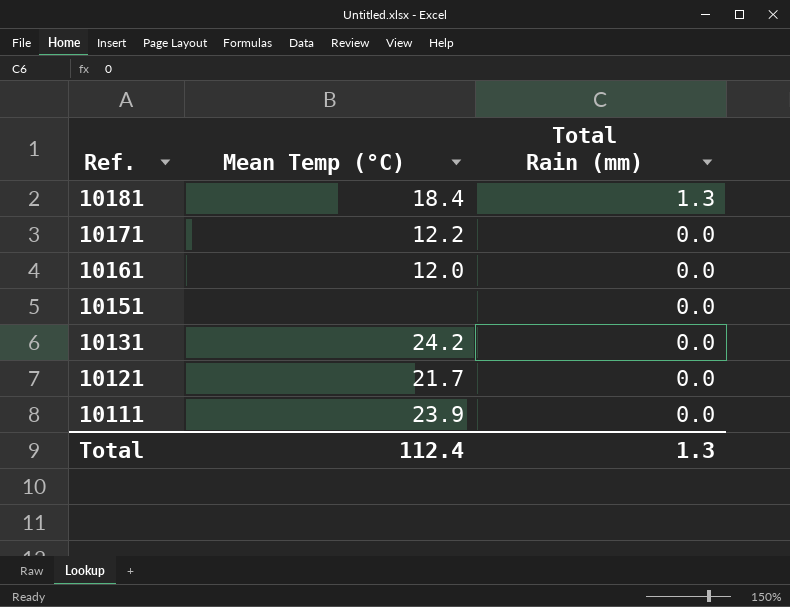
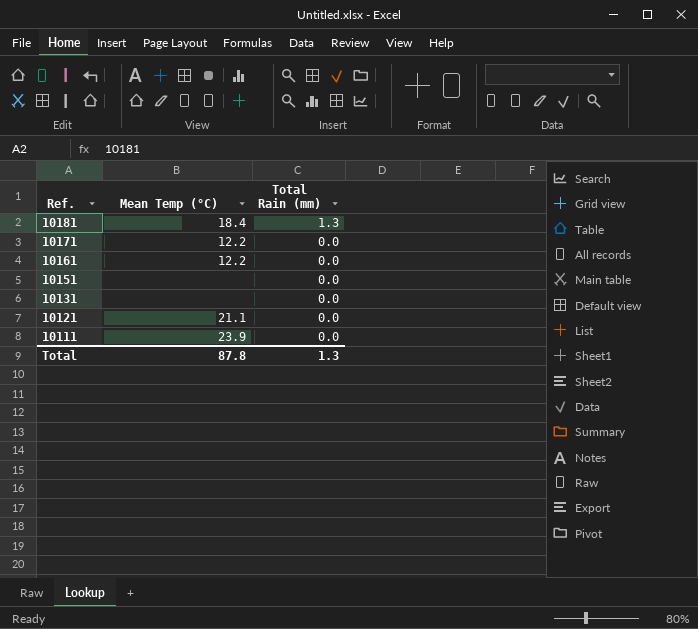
10161 | Mean Temp (°C): 12.0 -> 12.2
10131 | Mean Temp (°C): 24.2 -> none
10121 | Mean Temp (°C): 21.7 -> 21.1
Total | Mean Temp (°C): 112.4 -> 87.8

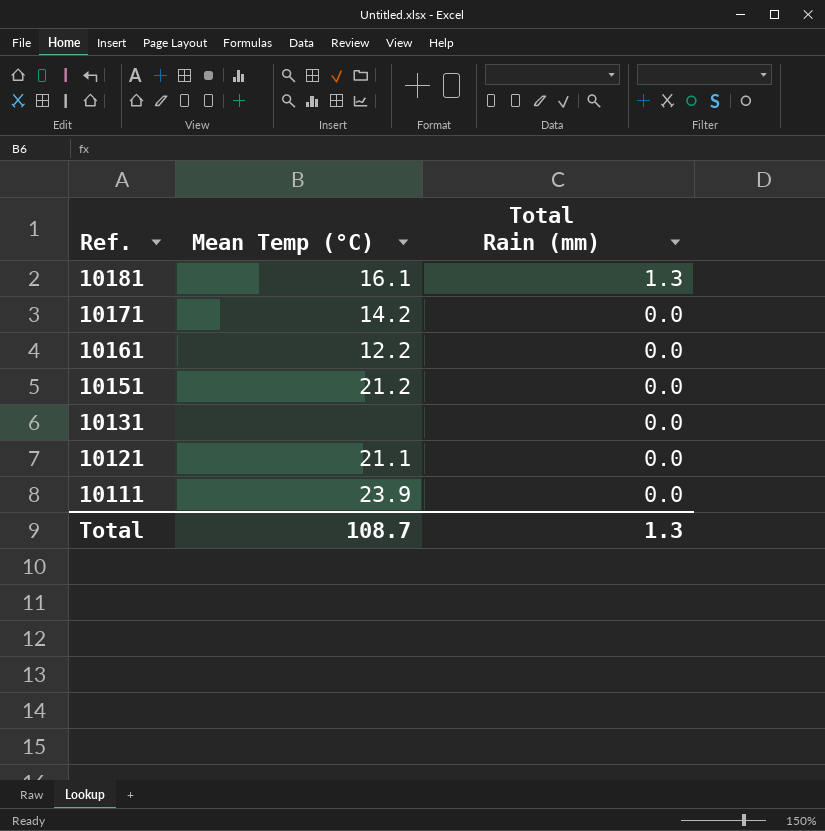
10181 | Mean Temp (°C): 18.4 -> 16.1
10171 | Mean Temp (°C): 12.2 -> 14.2
10151 | Mean Temp (°C): none -> 21.2
Total | Mean Temp (°C): 87.8 -> 108.7

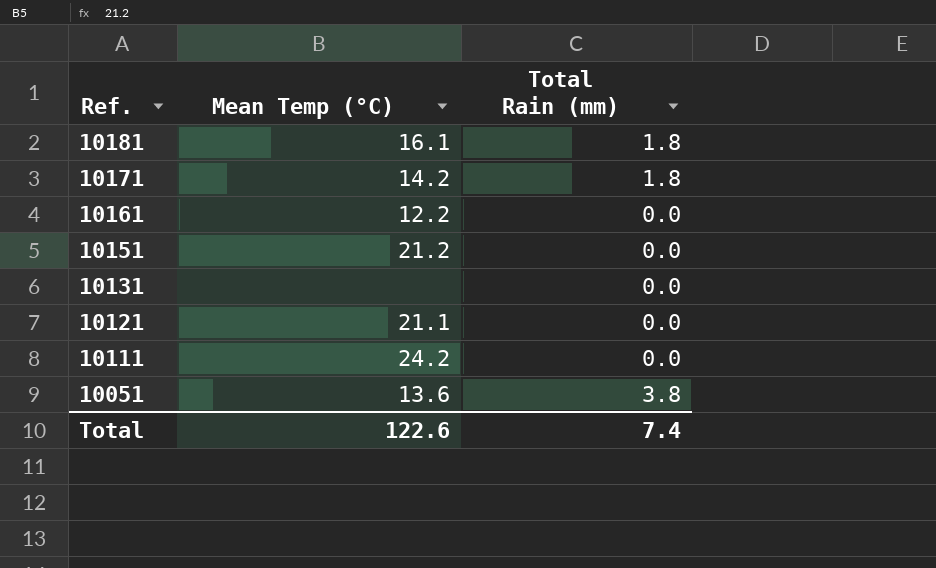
10181 | Total Rain (mm): 1.3 -> 1.8
10171 | Total Rain (mm): 0.0 -> 1.8
10111 | Mean Temp (°C): 23.9 -> 24.2
row 10051: none -> 13.6 | 3.8
Total | Mean Temp (°C): 108.7 -> 122.6
Total | Total Rain (mm): 1.3 -> 7.4

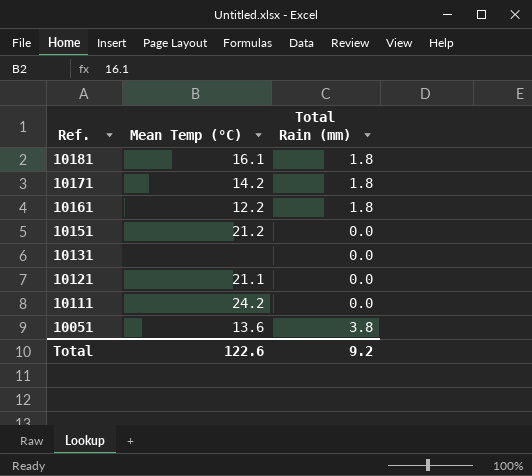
10161 | Total Rain (mm): 0.0 -> 1.8
Total | Total Rain (mm): 7.4 -> 9.2

